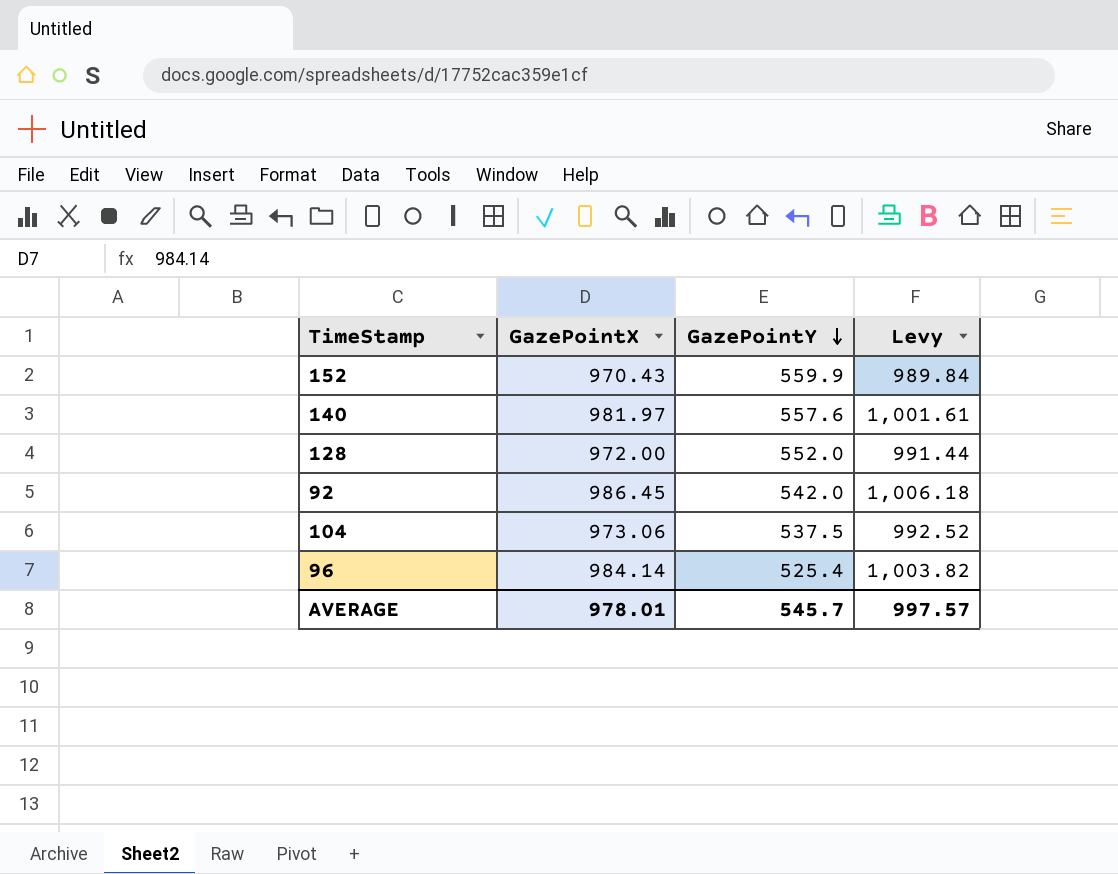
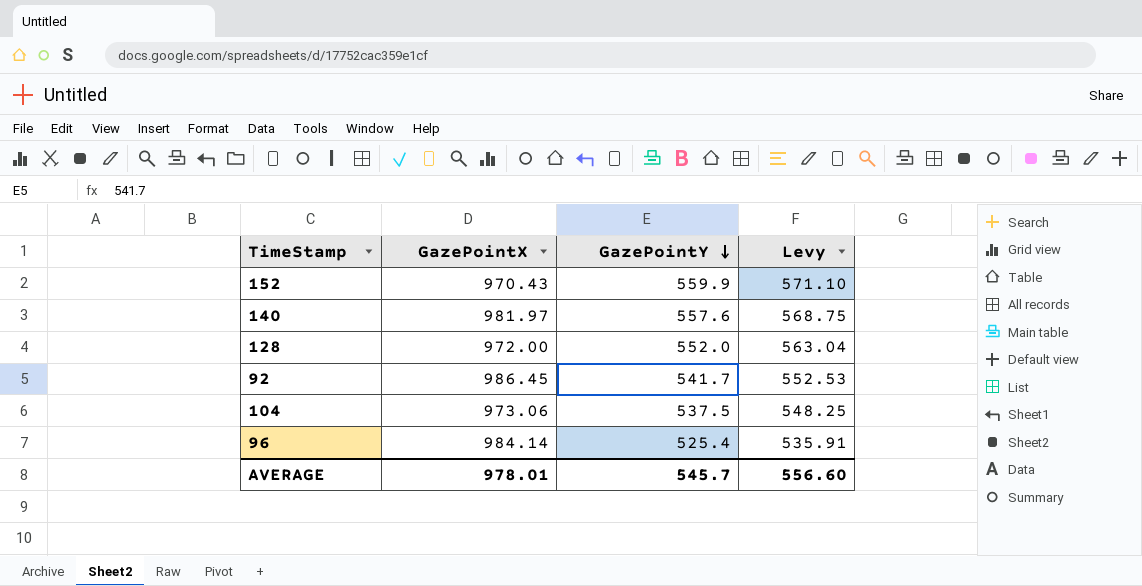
column Levy | formula: [GazePointX] * 1.02 -> [GazePointY] * 1.02
92 | GazePointY: 542.0 -> 541.7
AVERAGE | Levy: 997.57 -> 556.60

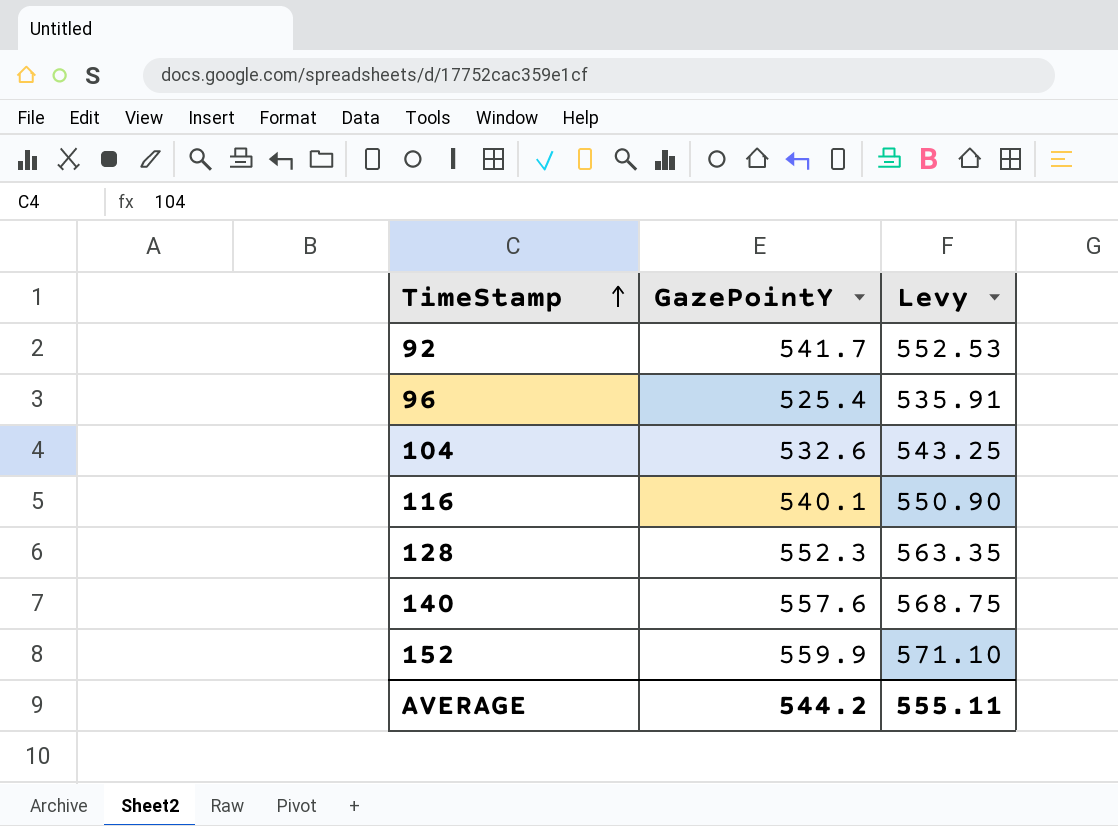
row order: GazePointY descending -> TimeStamp ascending
column GazePointX | position: 2 -> none
104 | GazePointY: 537.5 -> 532.6
104 | Levy: 548.25 -> 543.25
row 116: none -> 540.1 | 550.90
128 | GazePointY: 552.0 -> 552.3
128 | Levy: 563.04 -> 563.35
AVERAGE | GazePointY: 545.7 -> 544.2
AVERAGE | Levy: 556.60 -> 555.11

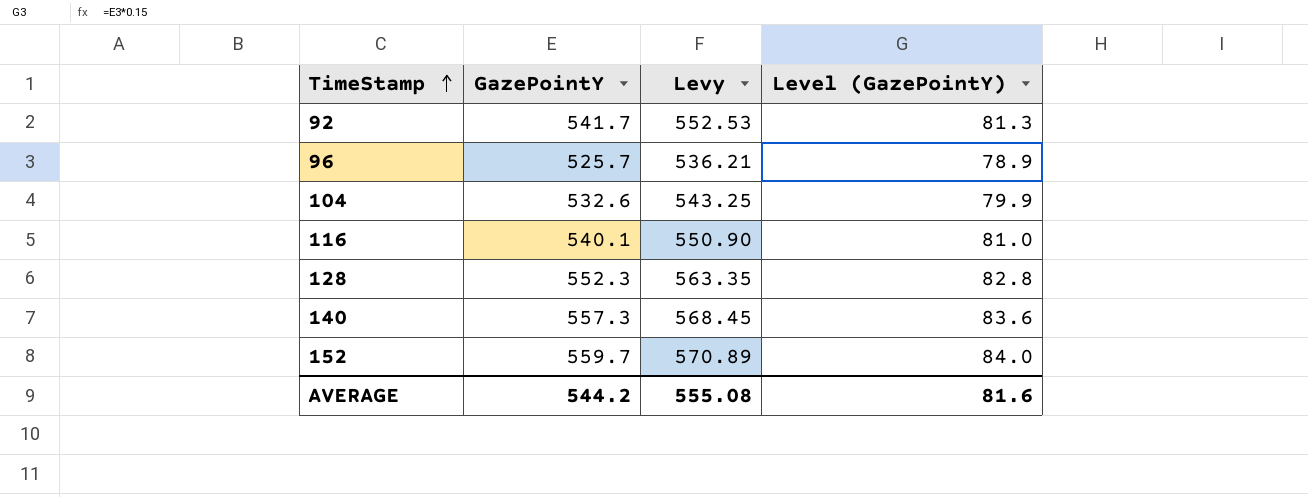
column Level (GazePointY) | formula: none -> [GazePointY] * 0.15
96 | GazePointY: 525.4 -> 525.7
96 | Levy: 535.91 -> 536.21
140 | GazePointY: 557.6 -> 557.3
140 | Levy: 568.75 -> 568.45
152 | GazePointY: 559.9 -> 559.7
152 | Levy: 571.10 -> 570.89
AVERAGE | Levy: 555.11 -> 555.08

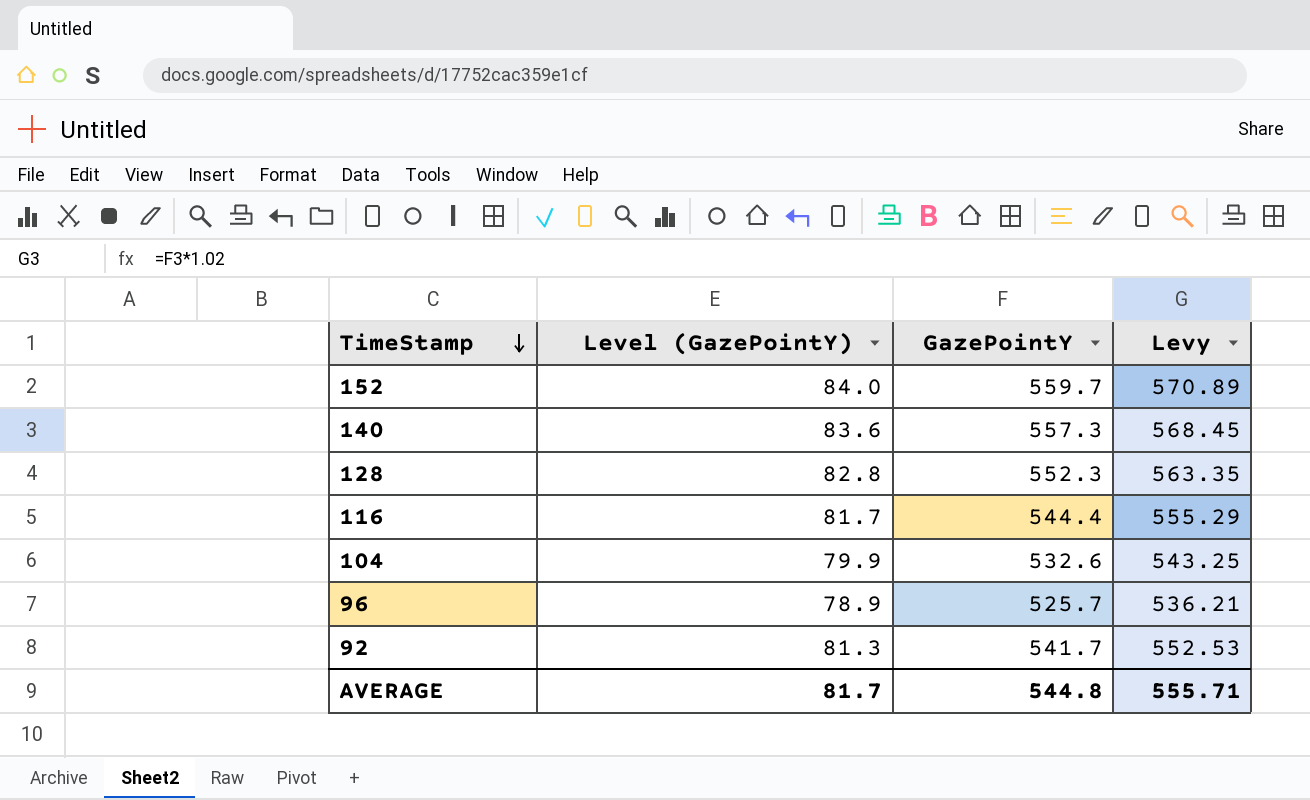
row order: TimeStamp ascending -> TimeStamp descending
column Level (GazePointY) | position: 4 -> 2
116 | Level (GazePointY): 81.0 -> 81.7
116 | GazePointY: 540.1 -> 544.4
116 | Levy: 550.90 -> 555.29
AVERAGE | Level (GazePointY): 81.6 -> 81.7
AVERAGE | GazePointY: 544.2 -> 544.8
AVERAGE | Levy: 555.08 -> 555.71

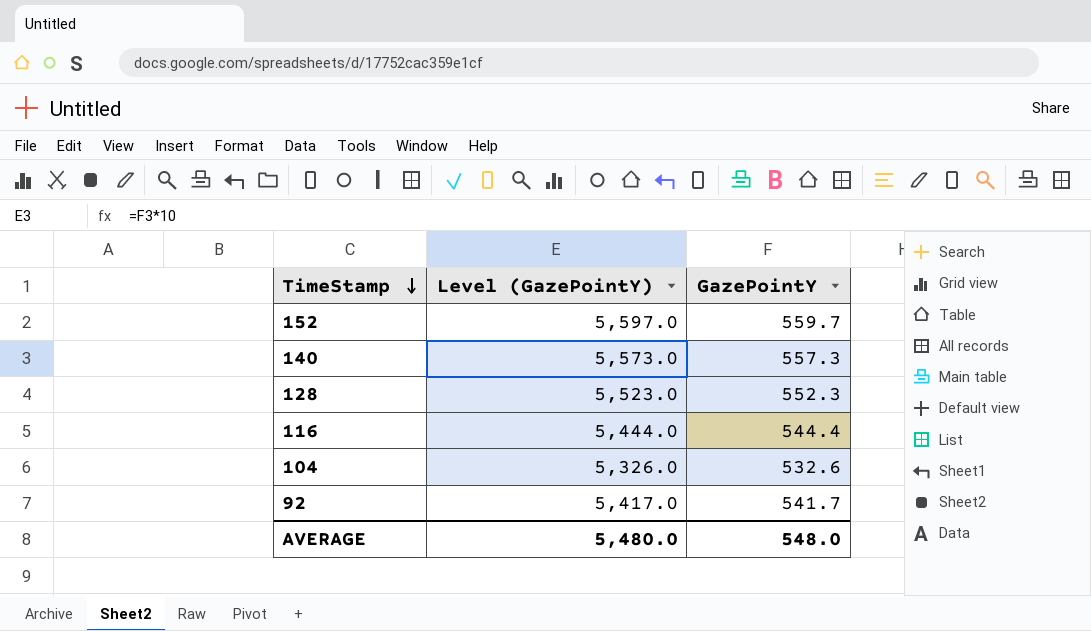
column Levy | formula: [GazePointY] * 1.02 -> none
column Level (GazePointY) | formula: [GazePointY] * 0.15 -> [GazePointY] * 10
row 96: 78.9 | 525.7 | 536.21 -> none
AVERAGE | Level (GazePointY): 81.7 -> 5,480.0
AVERAGE | GazePointY: 544.8 -> 548.0

